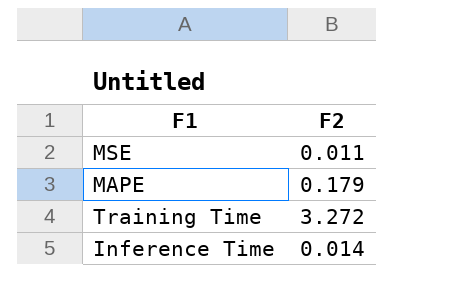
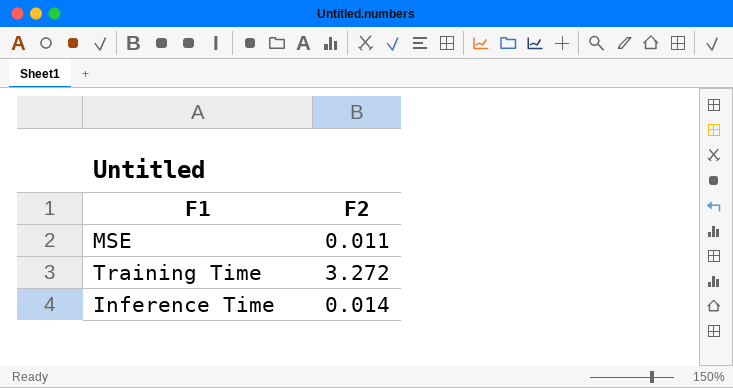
row MAPE: 0.179 -> none

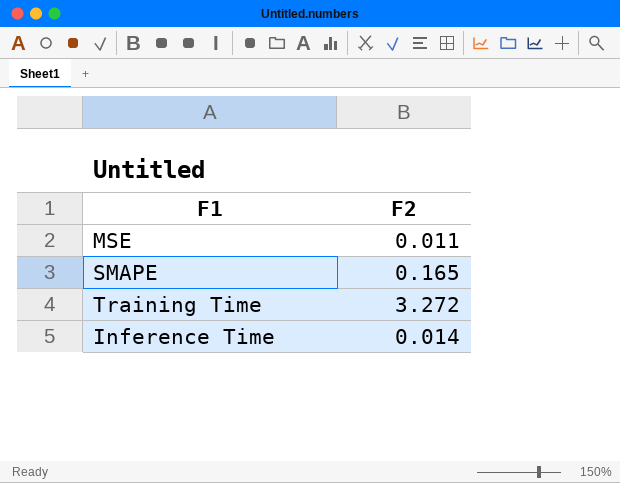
row SMAPE: none -> 0.165

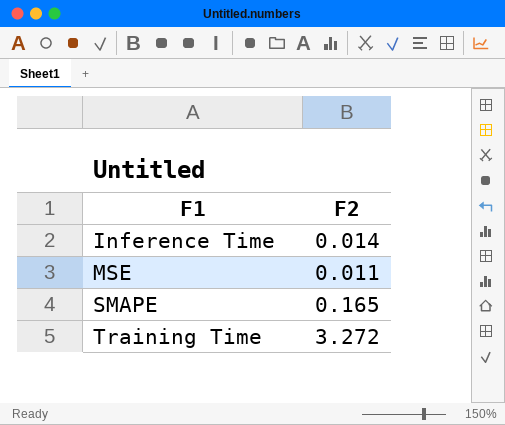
row order: none -> F1 ascending

